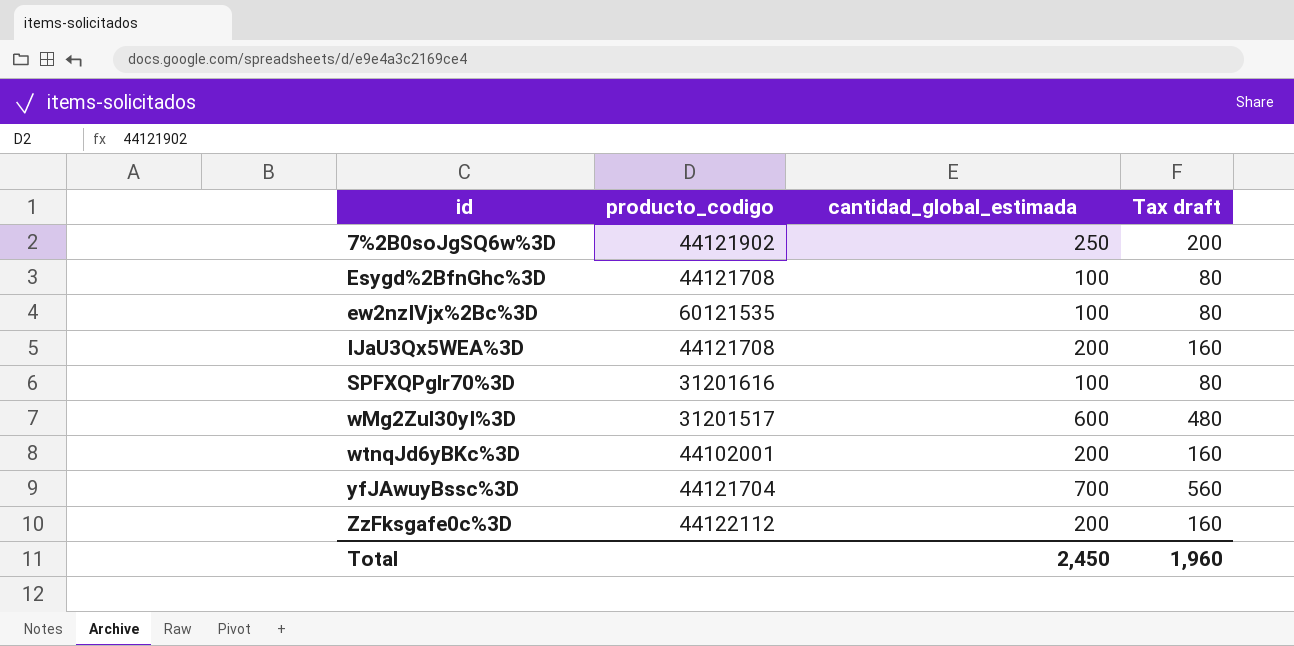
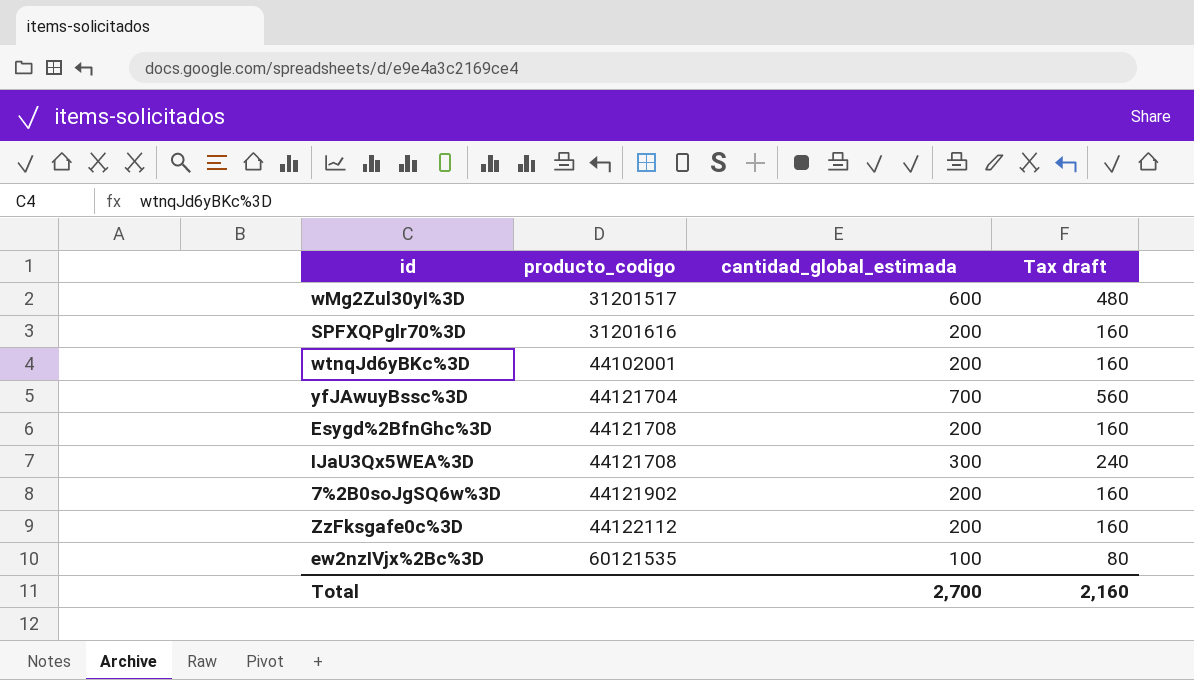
row order: id ascending -> producto_codigo ascending
SPFXQPglr70%3D | cantidad_global_estimada: 100 -> 200
SPFXQPglr70%3D | Tax draft: 80 -> 160
Esygd%2BfnGhc%3D | cantidad_global_estimada: 100 -> 200
Esygd%2BfnGhc%3D | Tax draft: 80 -> 160
IJaU3Qx5WEA%3D | cantidad_global_estimada: 200 -> 300
IJaU3Qx5WEA%3D | Tax draft: 160 -> 240
7%2B0soJgSQ6w%3D | cantidad_global_estimada: 250 -> 200
7%2B0soJgSQ6w%3D | Tax draft: 200 -> 160
Total | cantidad_global_estimada: 2,450 -> 2,700
Total | Tax draft: 1,960 -> 2,160

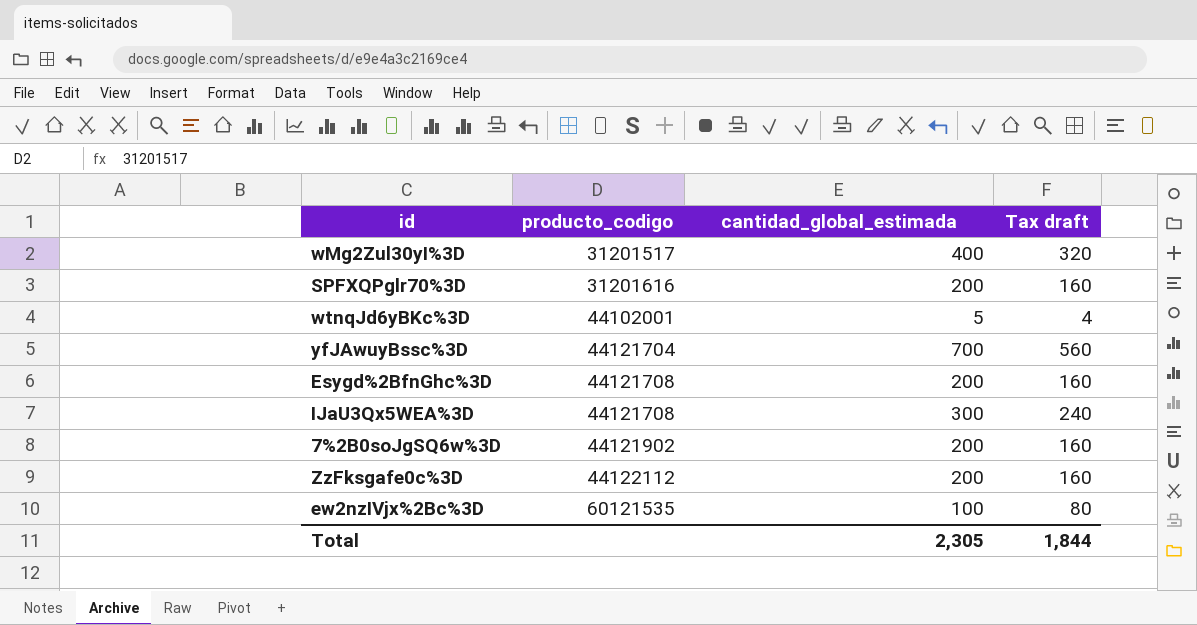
wMg2Zul30yI%3D | cantidad_global_estimada: 600 -> 400
wMg2Zul30yI%3D | Tax draft: 480 -> 320
wtnqJd6yBKc%3D | cantidad_global_estimada: 200 -> 5
wtnqJd6yBKc%3D | Tax draft: 160 -> 4
Total | cantidad_global_estimada: 2,700 -> 2,305
Total | Tax draft: 2,160 -> 1,844

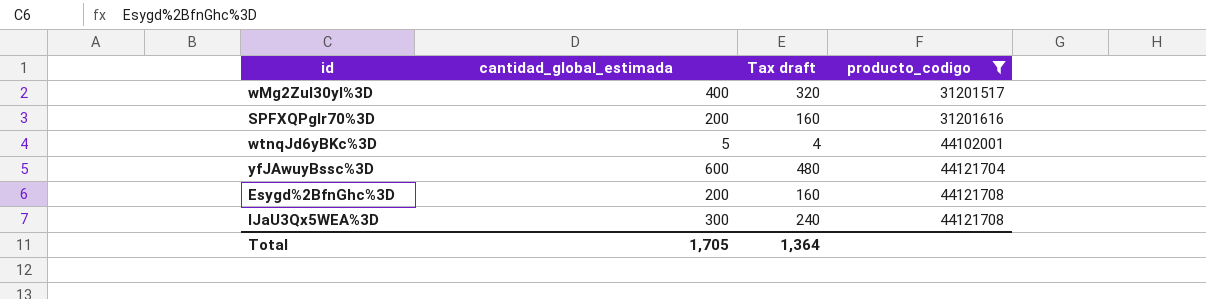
filter: none -> producto_codigo <= 44121708
column producto_codigo | position: 2 -> 4
yfJAwuyBssc%3D | cantidad_global_estimada: 700 -> 600
yfJAwuyBssc%3D | Tax draft: 560 -> 480
Total | cantidad_global_estimada: 2,305 -> 1,705
Total | Tax draft: 1,844 -> 1,364

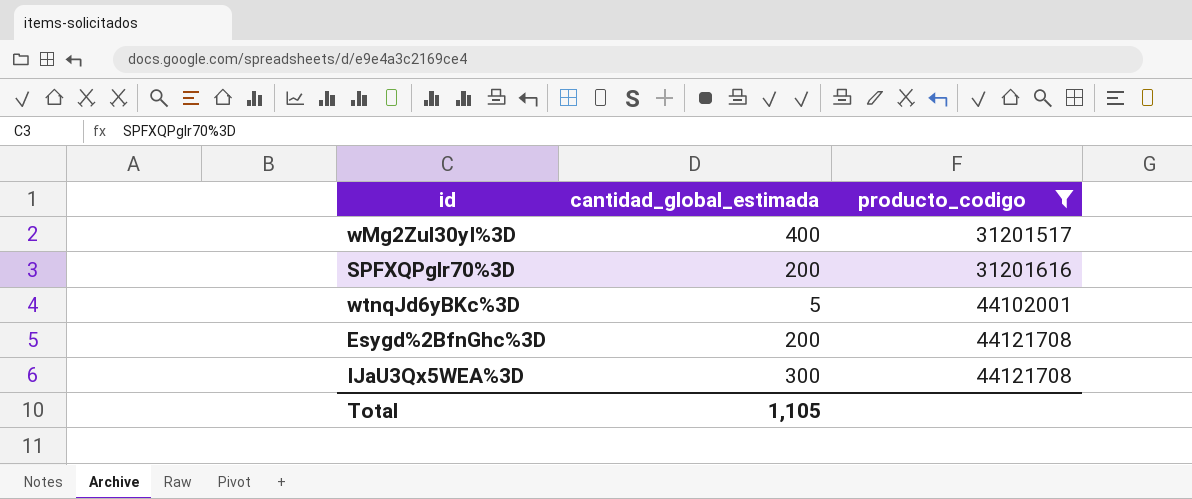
column Tax draft | formula: [cantidad_global_estimada] * 0.8 -> none
row yfJAwuyBssc%3D: 600 | 480 | 44121704 -> none
Total | cantidad_global_estimada: 1,705 -> 1,105

